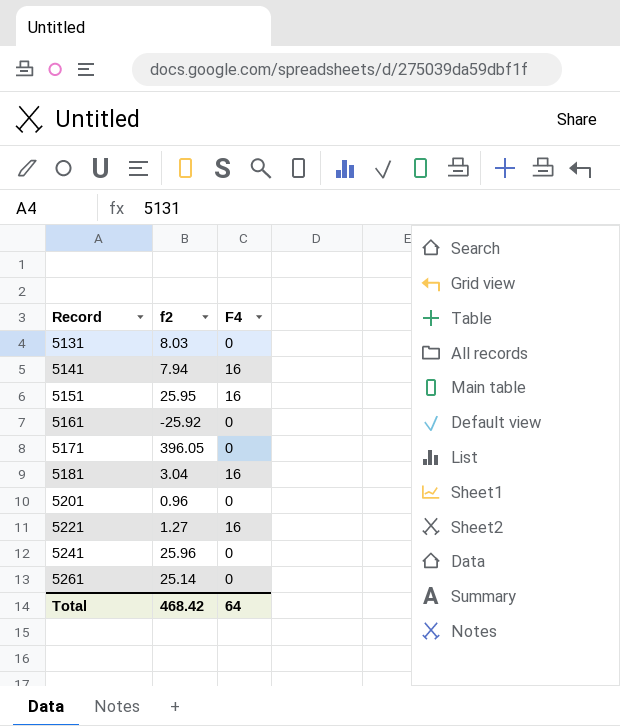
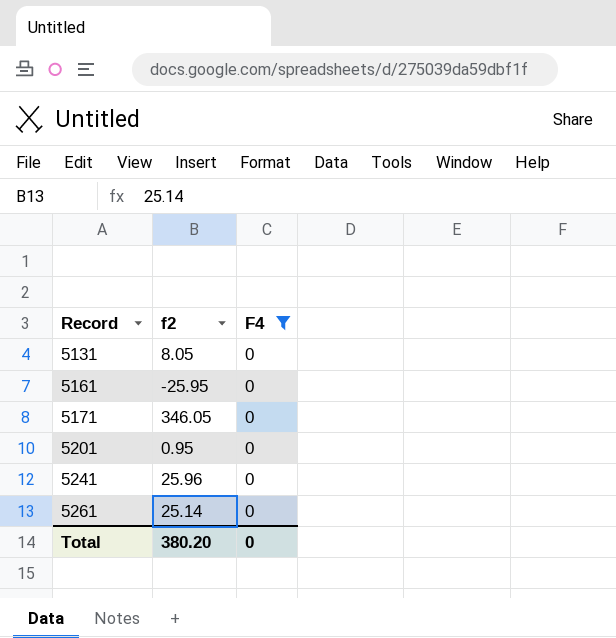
filter: none -> F4 = 0
5131 | f2: 8.03 -> 8.05
5161 | f2: -25.92 -> -25.95
5171 | f2: 396.05 -> 346.05
5201 | f2: 0.96 -> 0.95
Total | f2: 468.42 -> 380.20
Total | F4: 64 -> 0

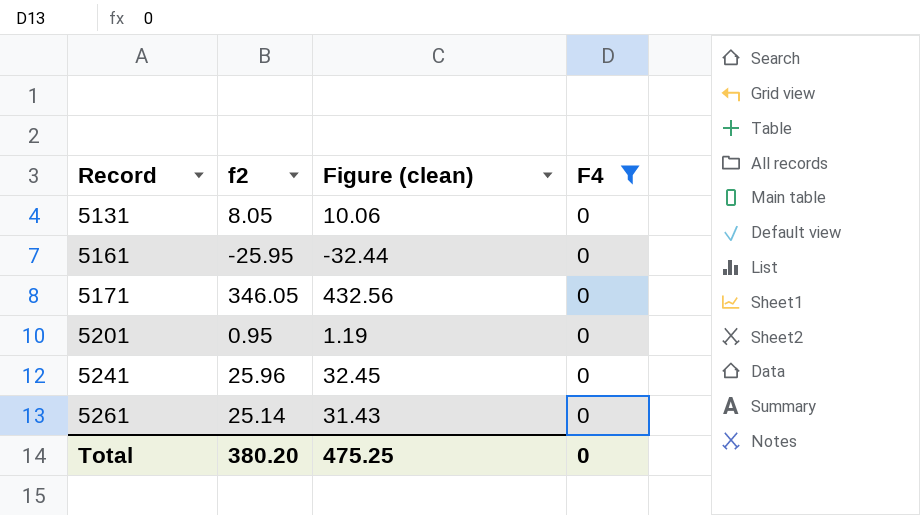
column Figure (clean) | formula: none -> [f2] * 1.25

